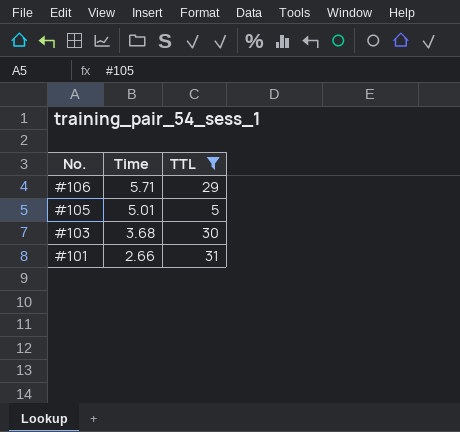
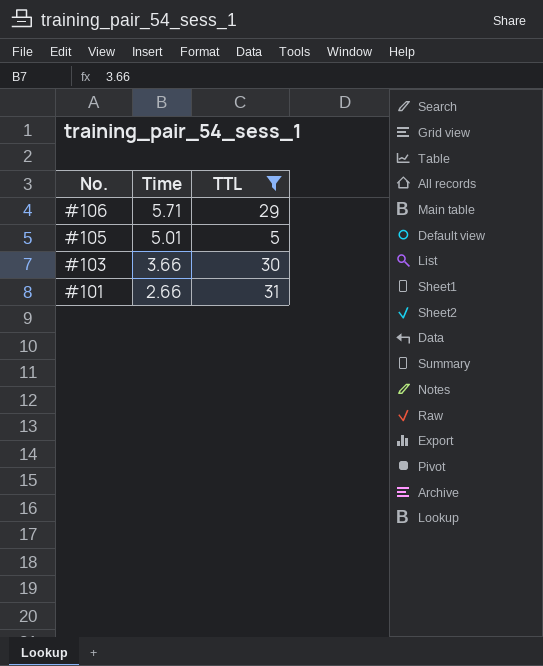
#103 | Time: 3.68 -> 3.66

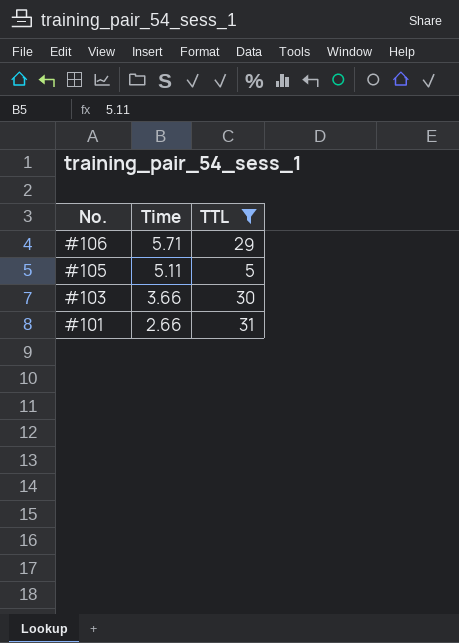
#105 | Time: 5.01 -> 5.11

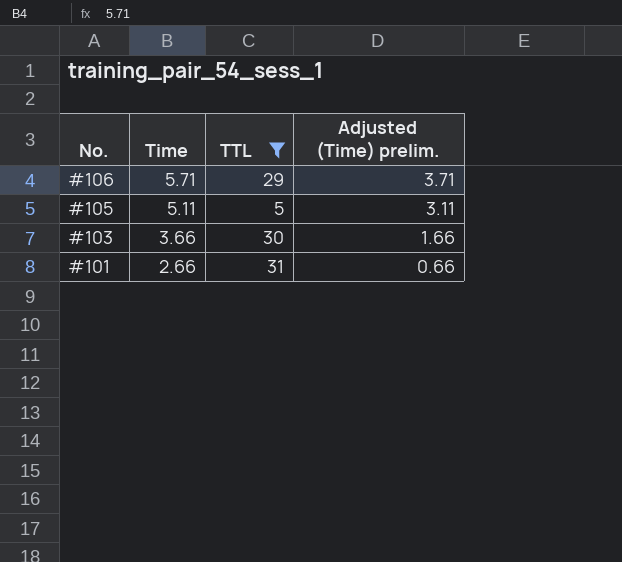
column Adjusted (Time) prelim. | formula: none -> [Time] - 2

